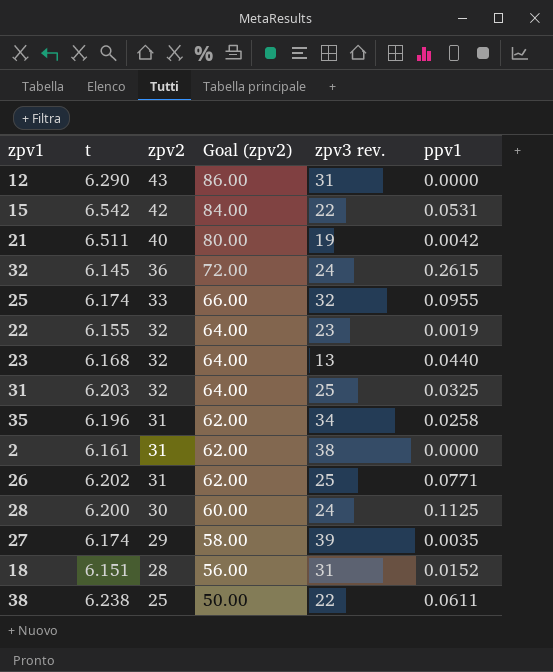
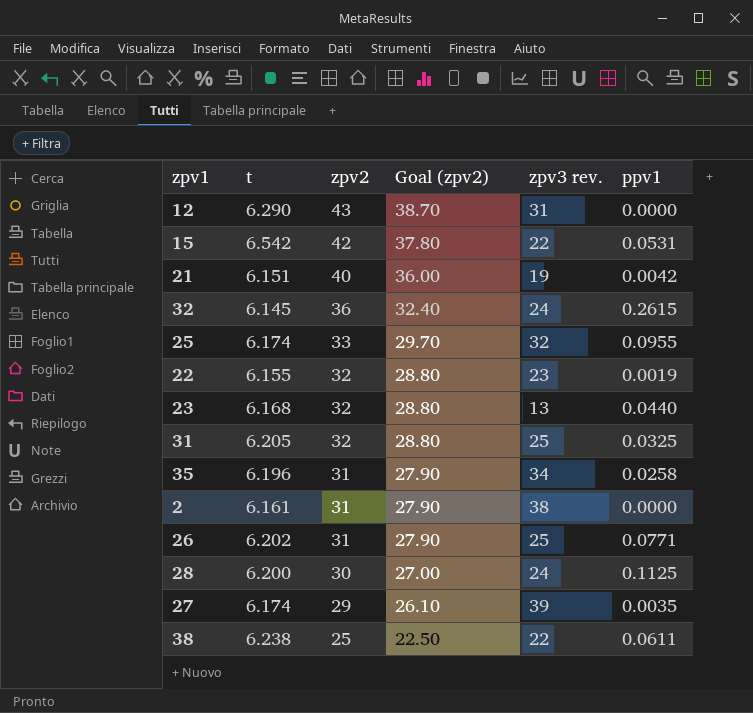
column Goal (zpv2) | formula: [zpv2] * 2 -> [zpv2] * 0.9
row 18: 6.151 | 28 | 56.00 | 31 | 0.0152 -> none
21 | t: 6.511 -> 6.151
31 | t: 6.203 -> 6.205

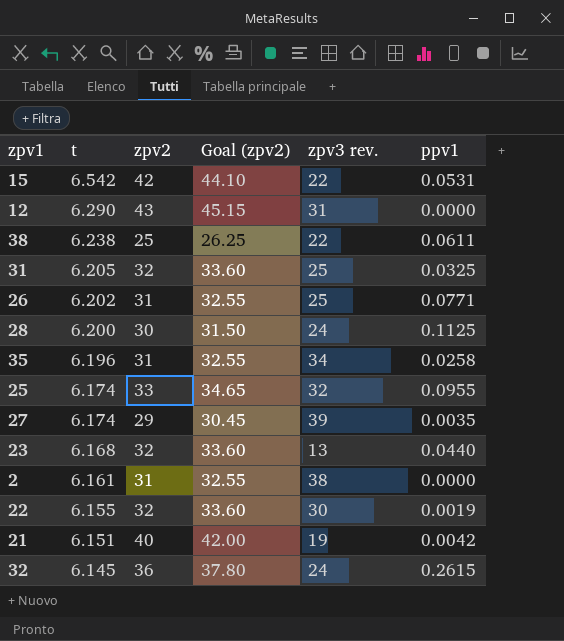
row order: zpv2 descending -> t descending
column Goal (zpv2) | formula: [zpv2] * 0.9 -> [zpv2] * 1.05
22 | zpv3 rev.: 23 -> 30

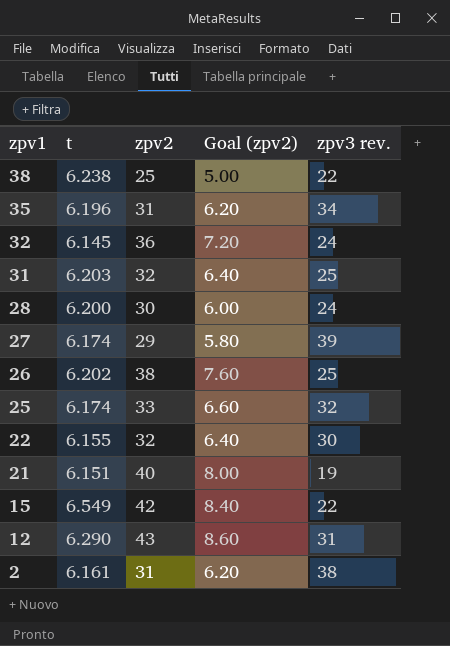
row order: t descending -> zpv1 descending
column ppv1 | position: 6 -> none
column Goal (zpv2) | formula: [zpv2] * 1.05 -> [zpv2] * 0.2
row 23: 6.168 | 32 | 33.60 | 13 | 0.0440 -> none
31 | t: 6.205 -> 6.203
26 | zpv2: 31 -> 38
15 | t: 6.542 -> 6.549

